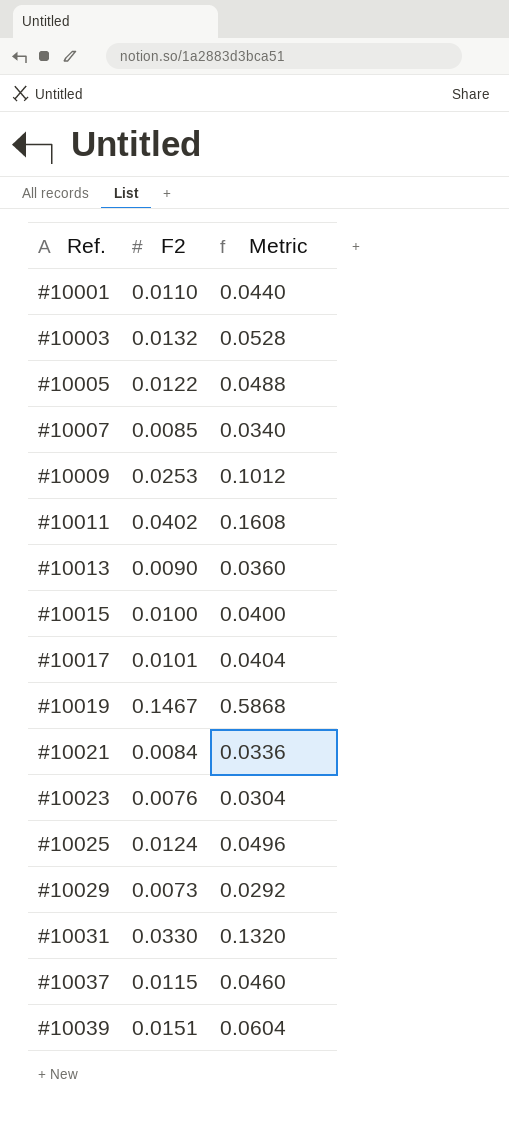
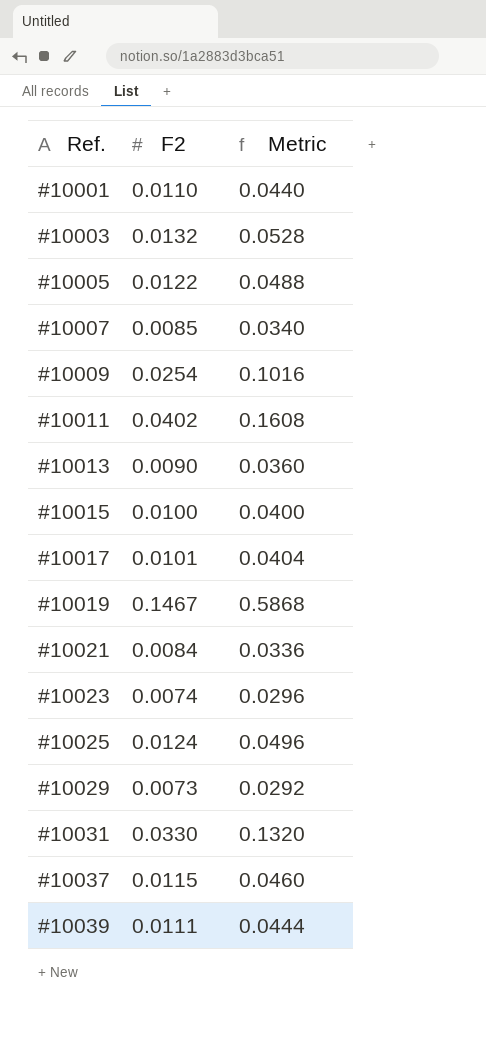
#10009 | F2: 0.0253 -> 0.0254
#10009 | Metric: 0.1012 -> 0.1016
#10023 | F2: 0.0076 -> 0.0074
#10023 | Metric: 0.0304 -> 0.0296
#10039 | F2: 0.0151 -> 0.0111
#10039 | Metric: 0.0604 -> 0.0444

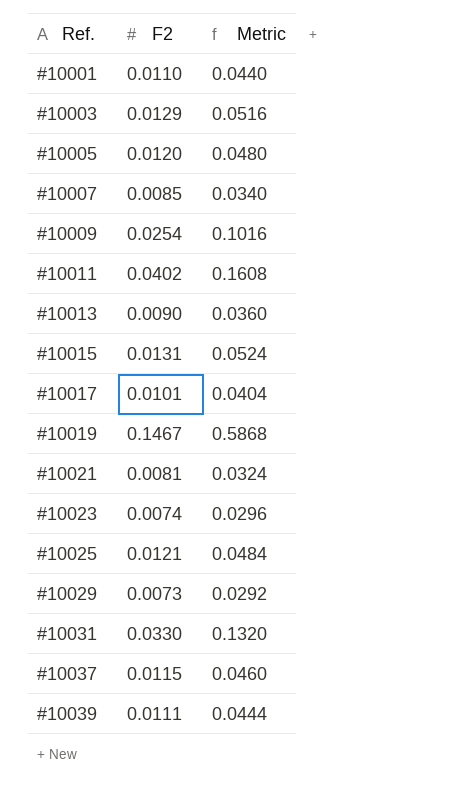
#10003 | F2: 0.0132 -> 0.0129
#10003 | Metric: 0.0528 -> 0.0516
#10005 | F2: 0.0122 -> 0.0120
#10005 | Metric: 0.0488 -> 0.0480
#10015 | F2: 0.0100 -> 0.0131
#10015 | Metric: 0.0400 -> 0.0524
#10021 | F2: 0.0084 -> 0.0081
#10021 | Metric: 0.0336 -> 0.0324
#10025 | F2: 0.0124 -> 0.0121
#10025 | Metric: 0.0496 -> 0.0484

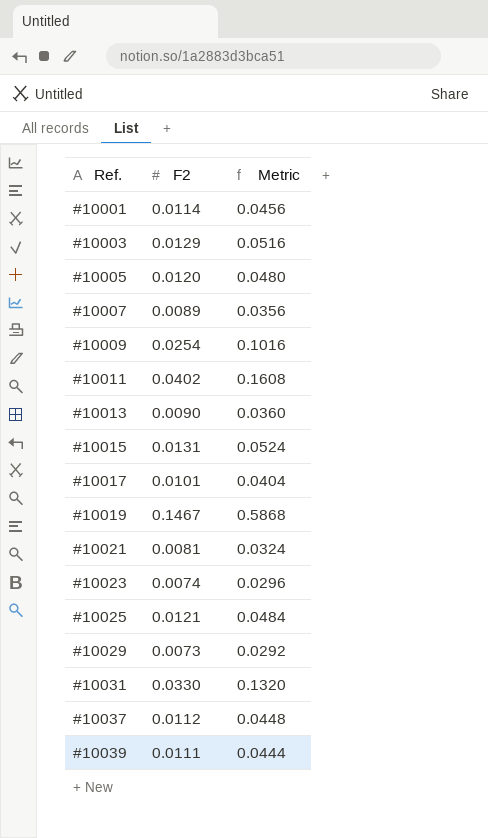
#10001 | F2: 0.0110 -> 0.0114
#10001 | Metric: 0.0440 -> 0.0456
#10007 | F2: 0.0085 -> 0.0089
#10007 | Metric: 0.0340 -> 0.0356
#10037 | F2: 0.0115 -> 0.0112
#10037 | Metric: 0.0460 -> 0.0448

